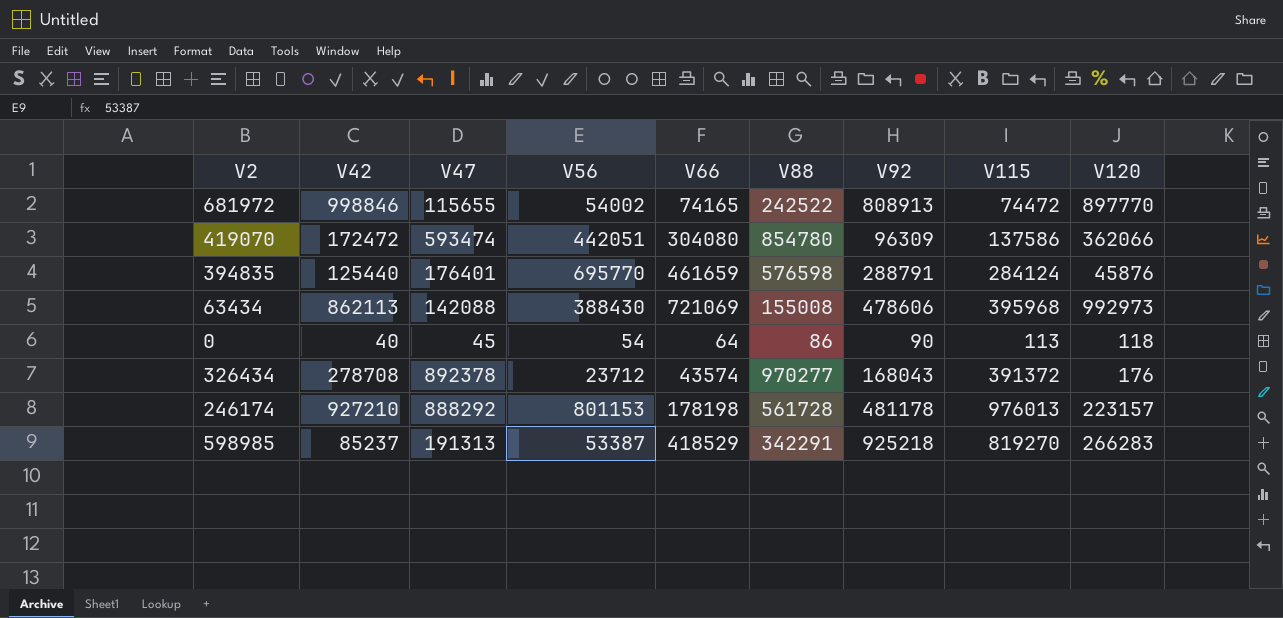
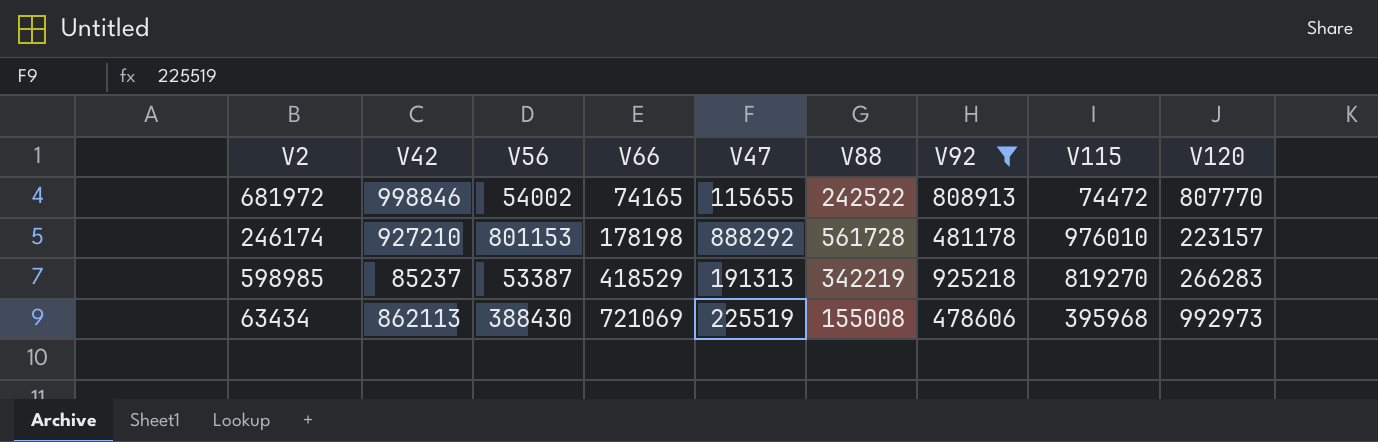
filter: none -> V92 >= 478606
row order: none -> V66 ascending
column V47 | position: 3 -> 5
681972 | V120: 897770 -> 807770
246174 | V115: 976013 -> 976010
598985 | V88: 342291 -> 342219
63434 | V47: 142088 -> 225519

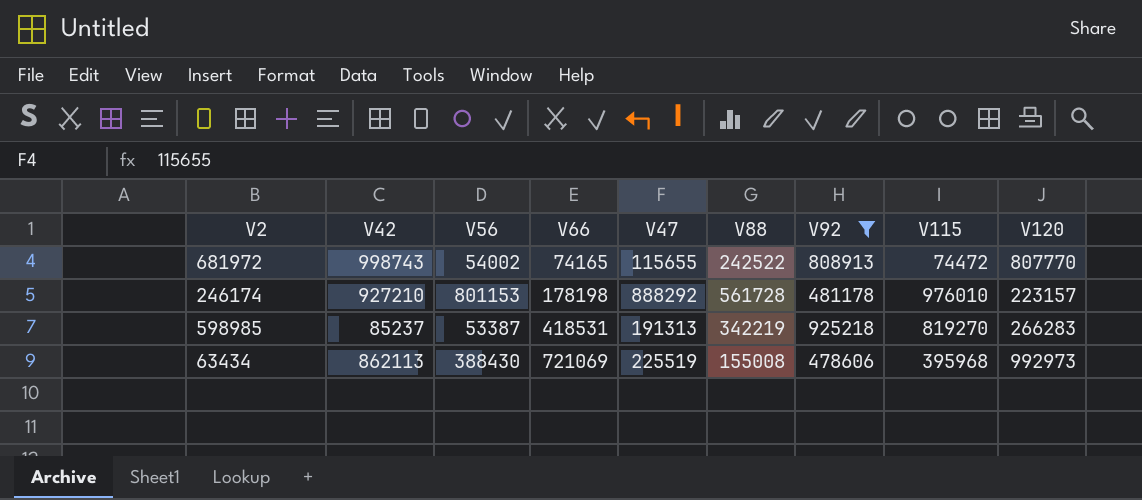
681972 | V42: 998846 -> 998743
598985 | V66: 418529 -> 418531

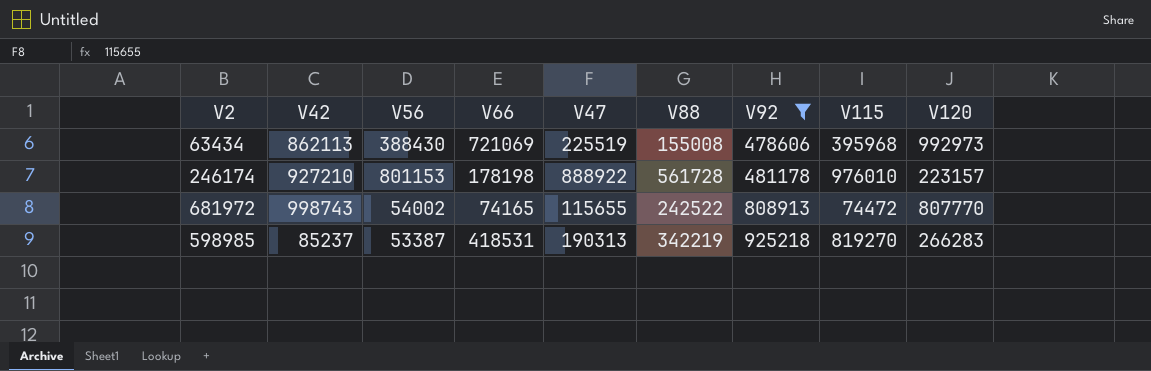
row order: V66 ascending -> V92 ascending
246174 | V47: 888292 -> 888922
598985 | V47: 191313 -> 190313

